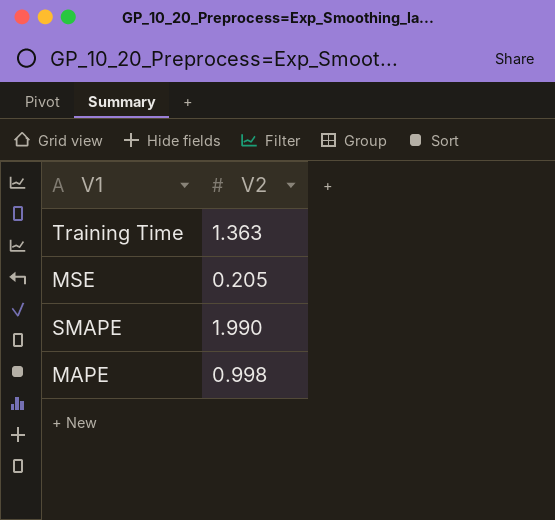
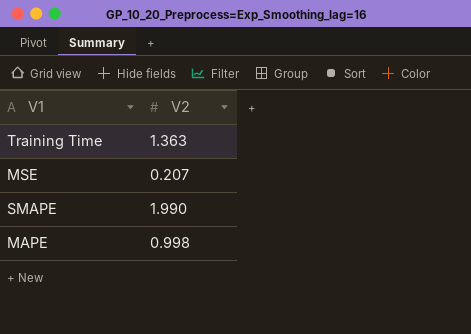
MSE | V2: 0.205 -> 0.207

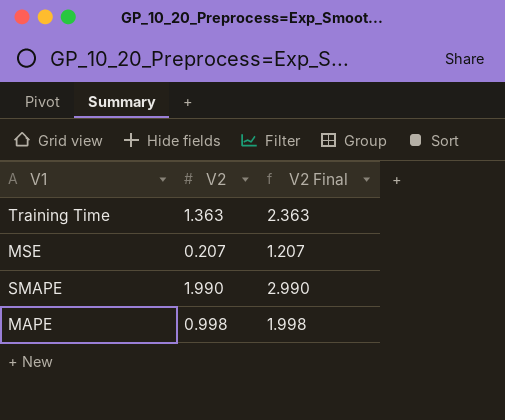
column V2 Final | formula: none -> [V2] + 1

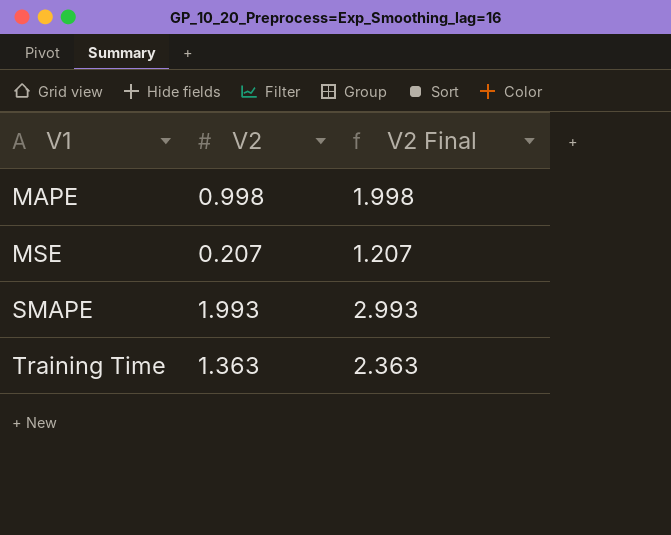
row order: none -> V1 ascending
SMAPE | V2: 1.990 -> 1.993
SMAPE | V2 Final: 2.990 -> 2.993

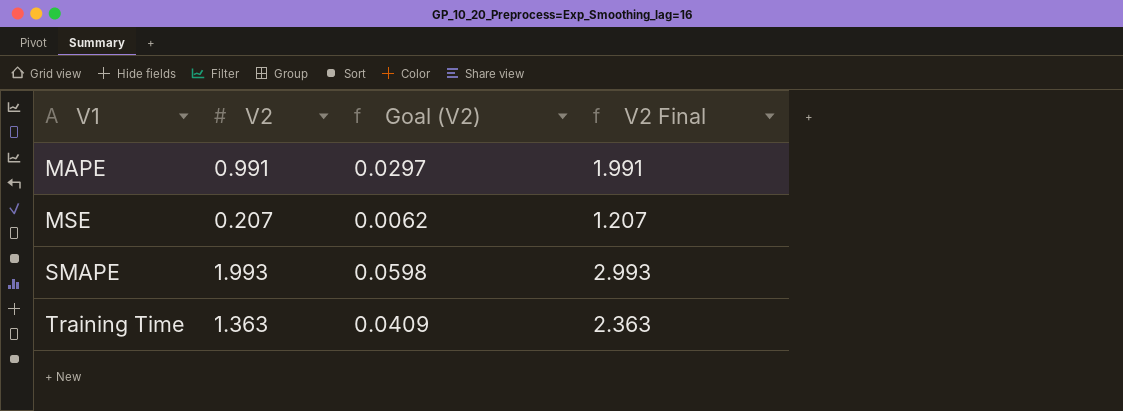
column Goal (V2) | formula: none -> [V2] * 0.03
MAPE | V2: 0.998 -> 0.991
MAPE | V2 Final: 1.998 -> 1.991

